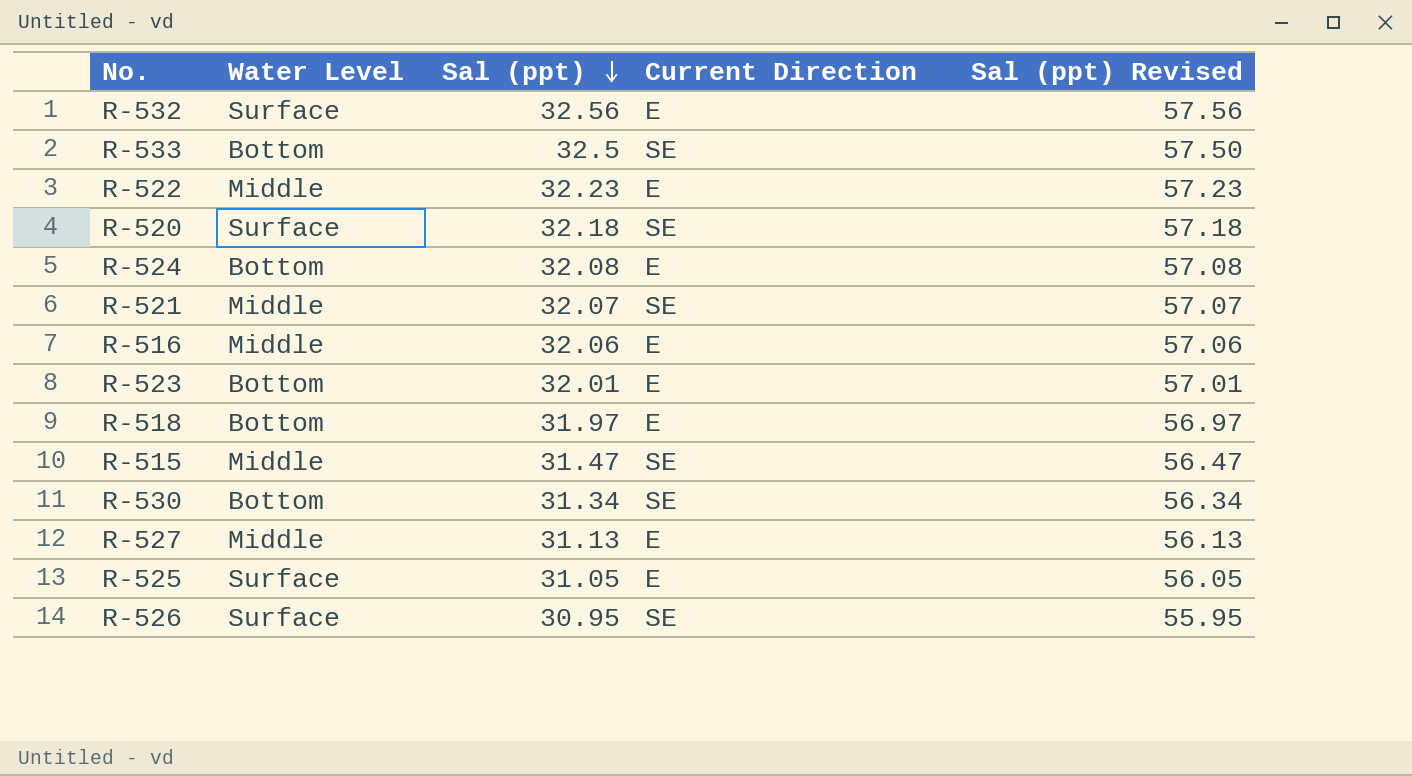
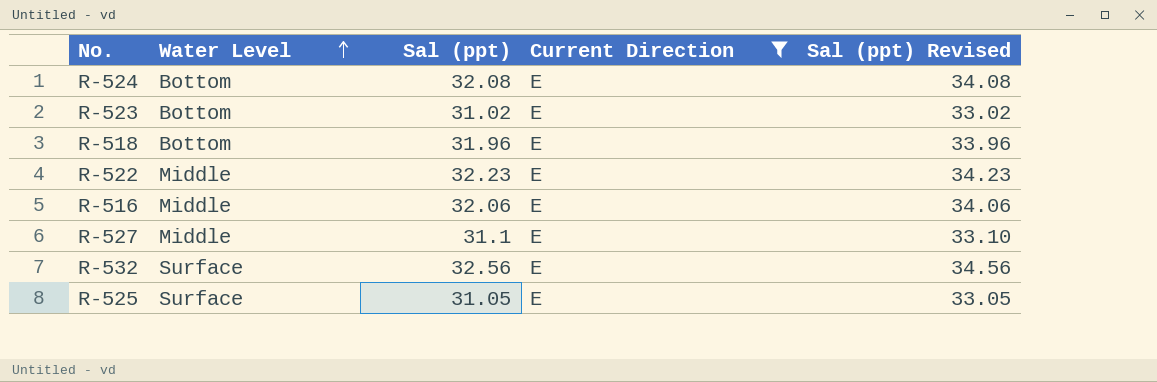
filter: none -> Current Direction = E
row order: Sal (ppt) descending -> Water Level ascending
column Sal (ppt) Revised | formula: [Sal (ppt)] + 25 -> [Sal (ppt)] + 2
R-523 | Sal (ppt): 32.01 -> 31.02
R-518 | Sal (ppt): 31.97 -> 31.96
R-527 | Sal (ppt): 31.13 -> 31.1

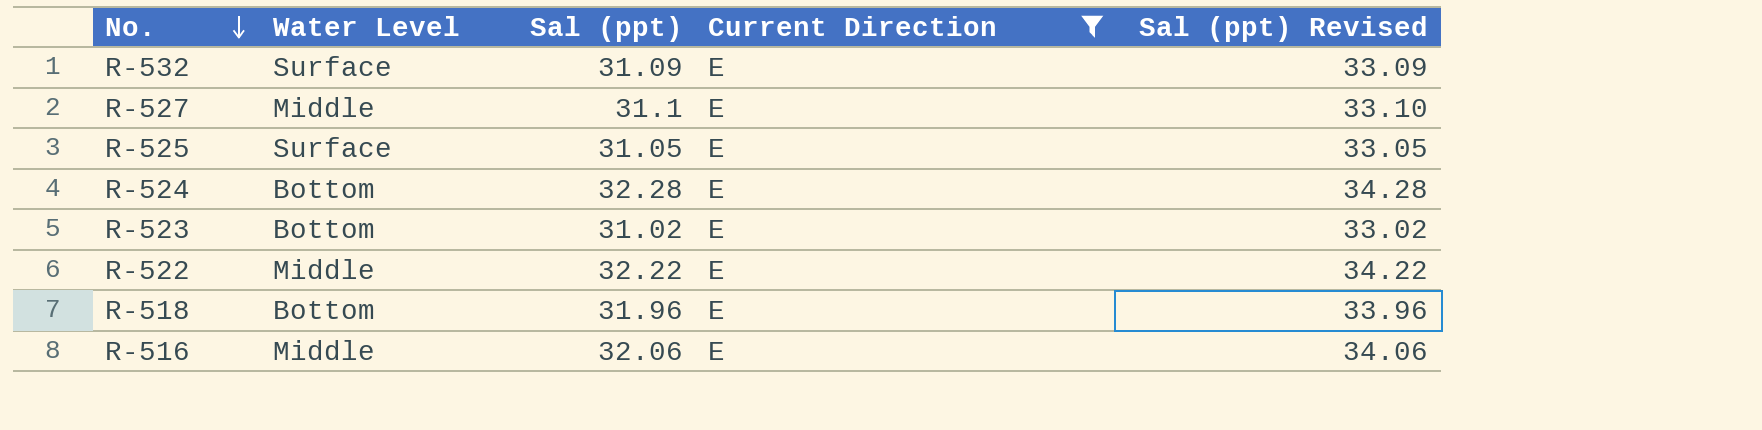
row order: Water Level ascending -> No. descending
R-532 | Sal (ppt): 32.56 -> 31.09
R-532 | Sal (ppt) Revised: 34.56 -> 33.09
R-524 | Sal (ppt): 32.08 -> 32.28
R-524 | Sal (ppt) Revised: 34.08 -> 34.28
R-522 | Sal (ppt): 32.23 -> 32.22
R-522 | Sal (ppt) Revised: 34.23 -> 34.22

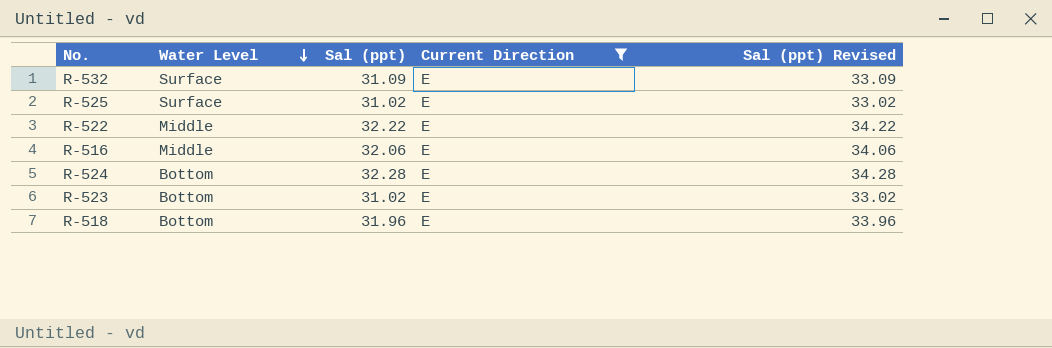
row order: No. descending -> Water Level descending
row R-527: Middle | 31.1 | E | 33.10 -> none
R-525 | Sal (ppt): 31.05 -> 31.02
R-525 | Sal (ppt) Revised: 33.05 -> 33.02

